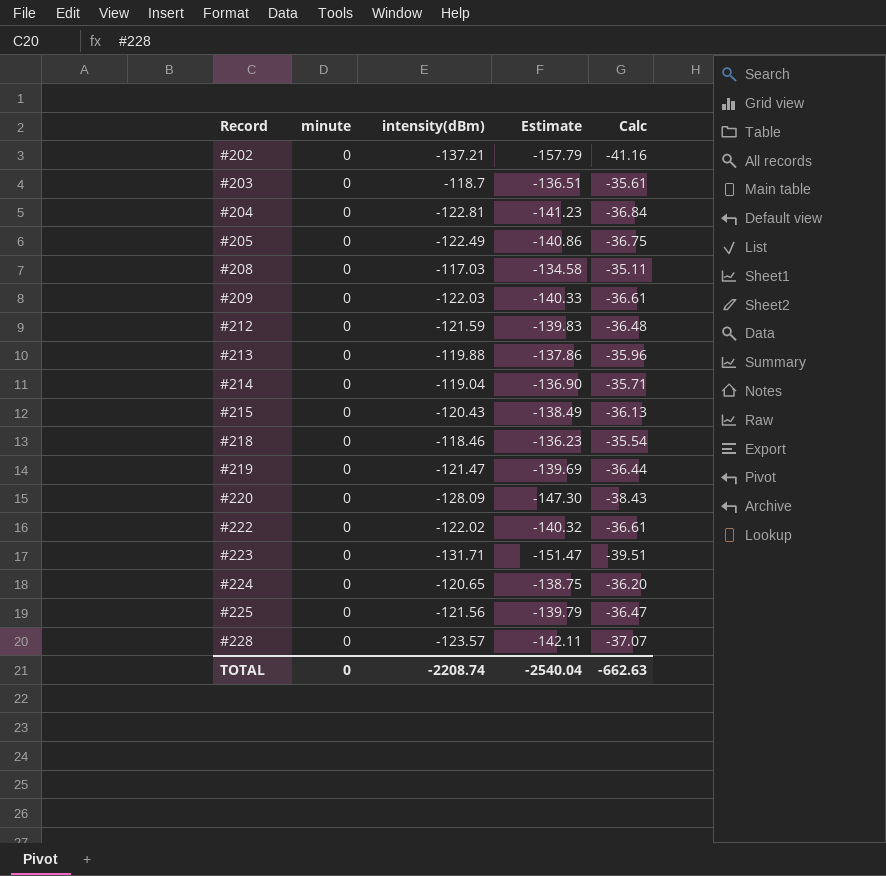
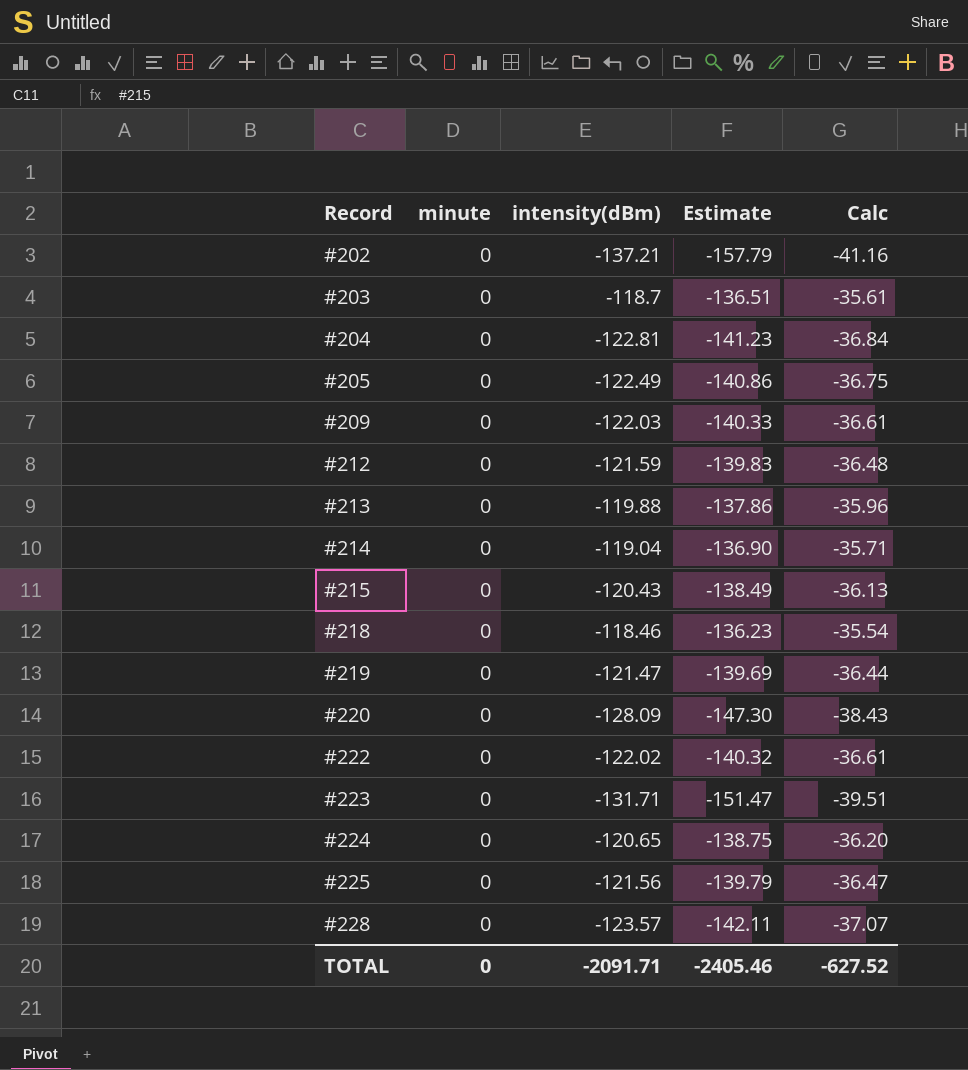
row #208: 0 | -117.03 | -134.58 | -35.11 -> none
TOTAL | intensity(dBm): -2208.74 -> -2091.71
TOTAL | Estimate: -2540.04 -> -2405.46
TOTAL | Calc: -662.63 -> -627.52

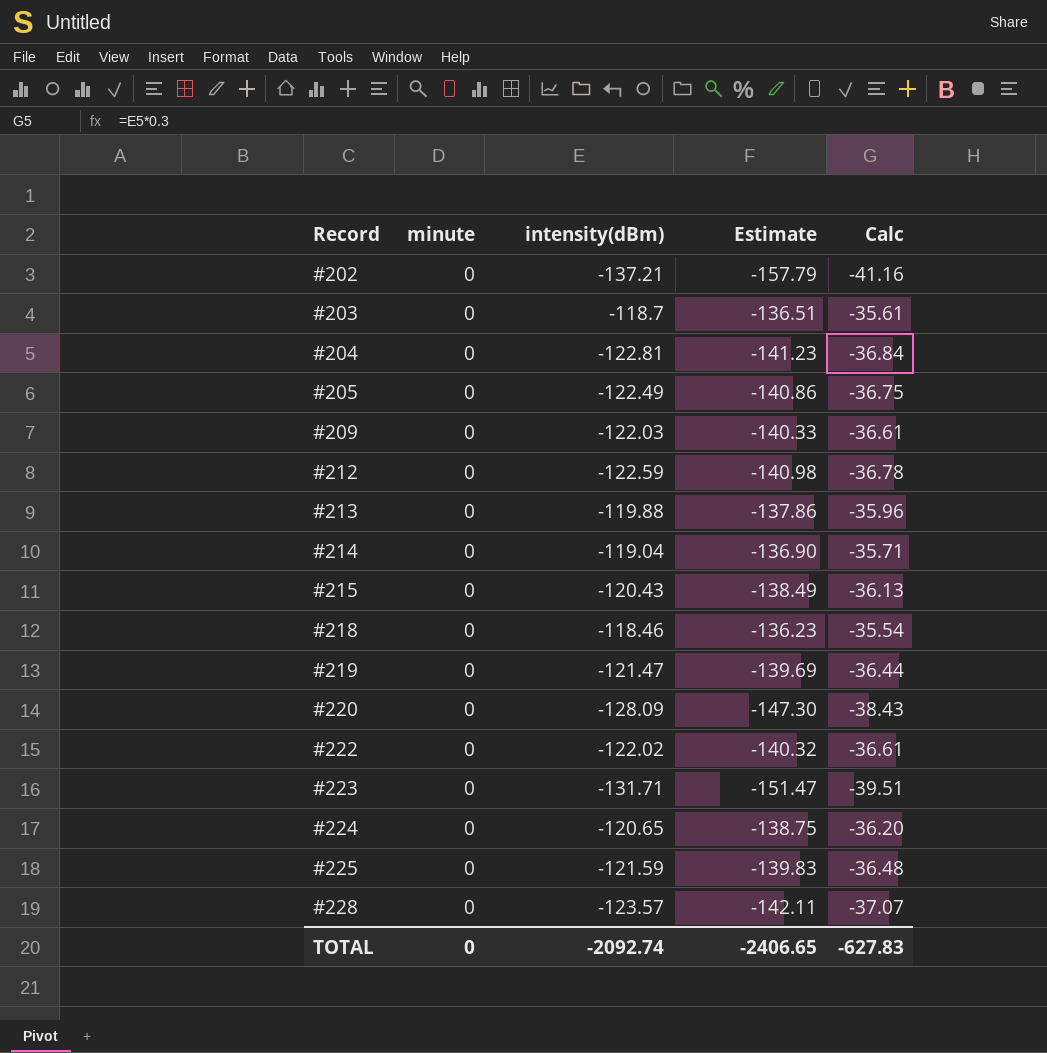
#212 | intensity(dBm): -121.59 -> -122.59
#212 | Estimate: -139.83 -> -140.98
#212 | Calc: -36.48 -> -36.78
#225 | intensity(dBm): -121.56 -> -121.59
#225 | Estimate: -139.79 -> -139.83
#225 | Calc: -36.47 -> -36.48
TOTAL | intensity(dBm): -2091.71 -> -2092.74
TOTAL | Estimate: -2405.46 -> -2406.65
TOTAL | Calc: -627.52 -> -627.83

